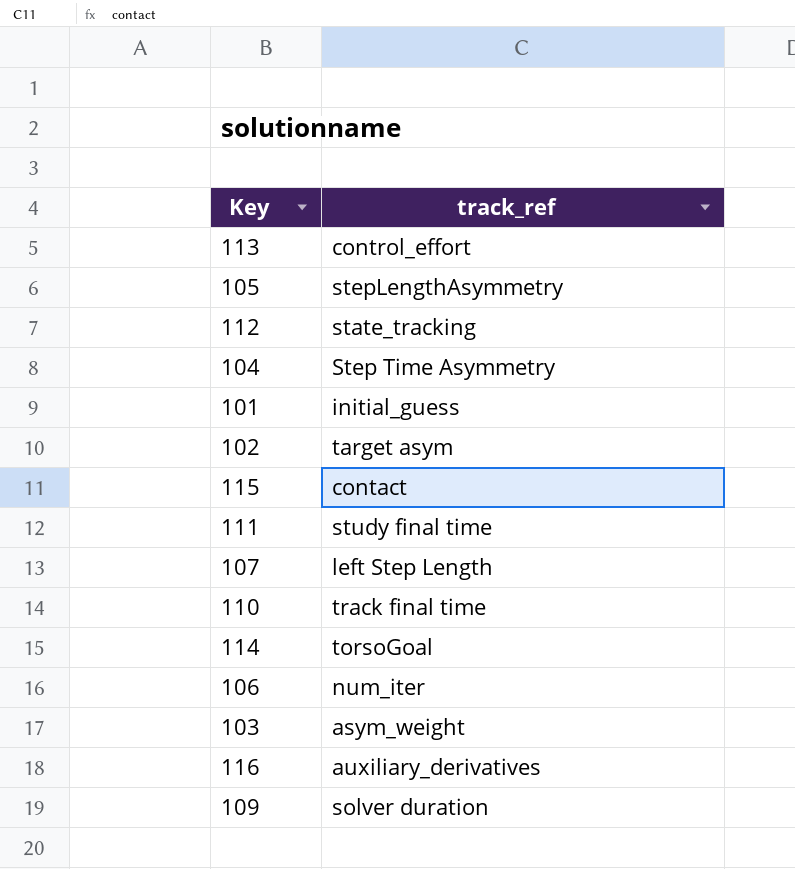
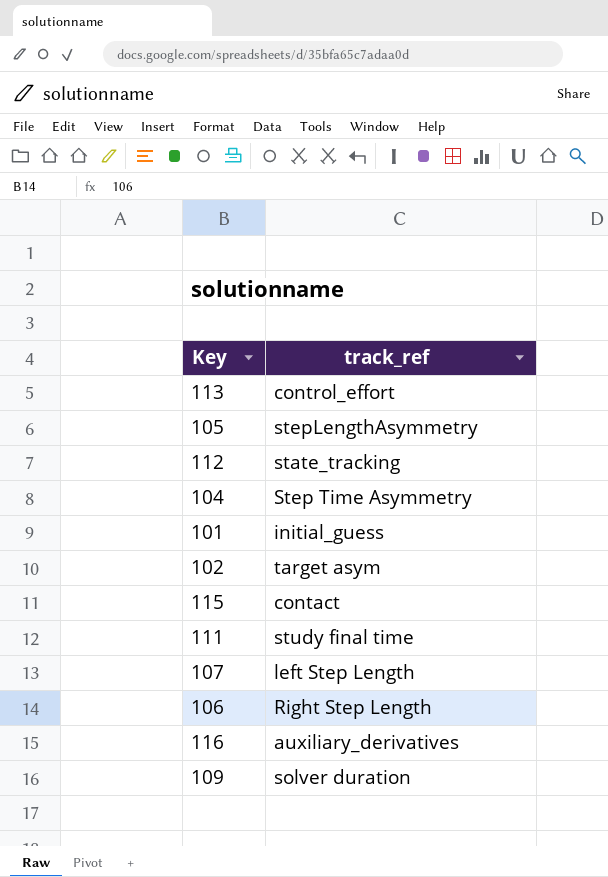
row 110: track final time -> none
row 114: torsoGoal -> none
row 103: asym_weight -> none
106 | track_ref: num_iter -> Right Step Length

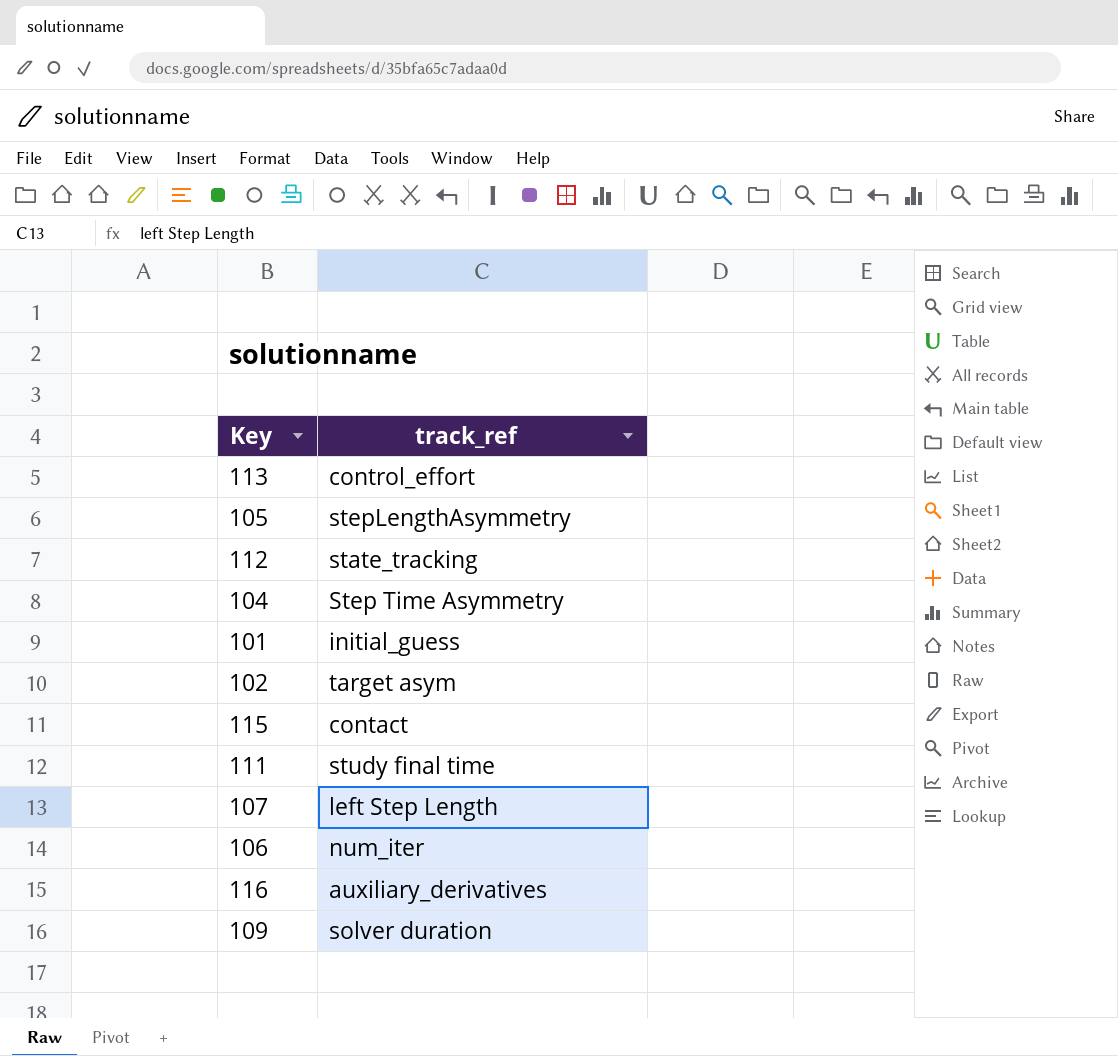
106 | track_ref: Right Step Length -> num_iter

